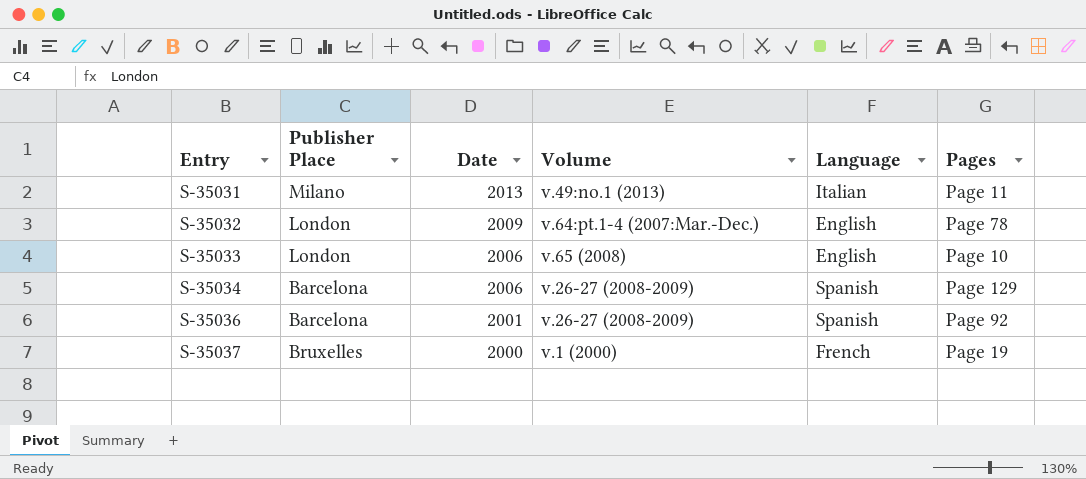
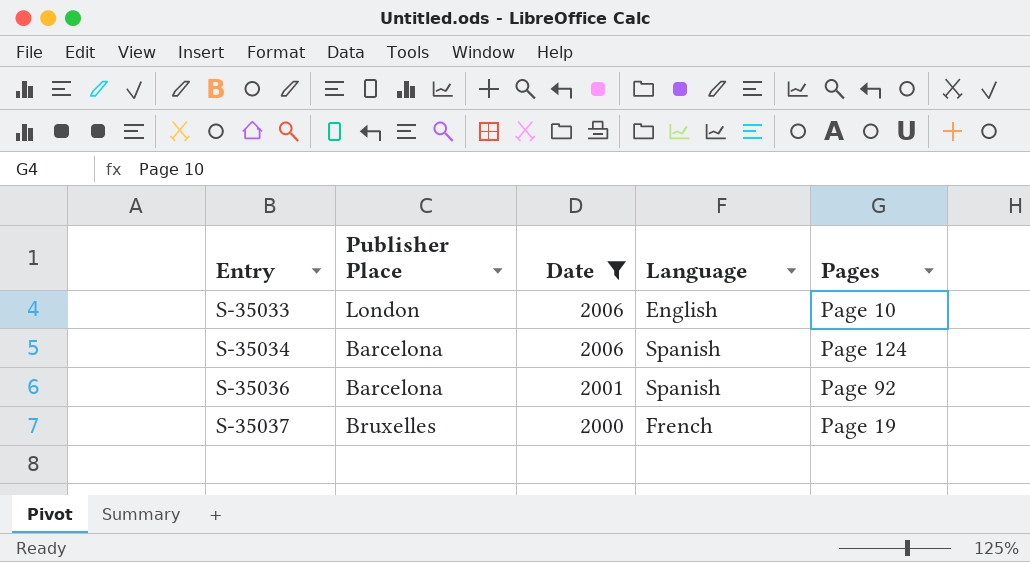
filter: none -> Date <= 2006
column Volume | position: 4 -> none
S-35034 | Pages: Page 129 -> Page 124

